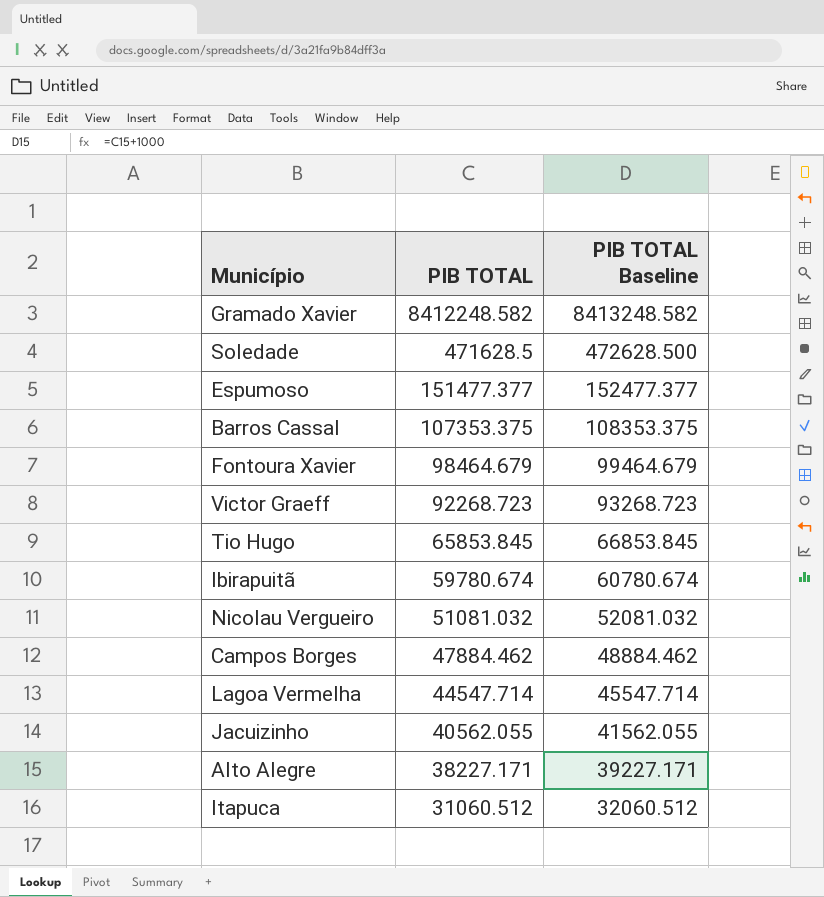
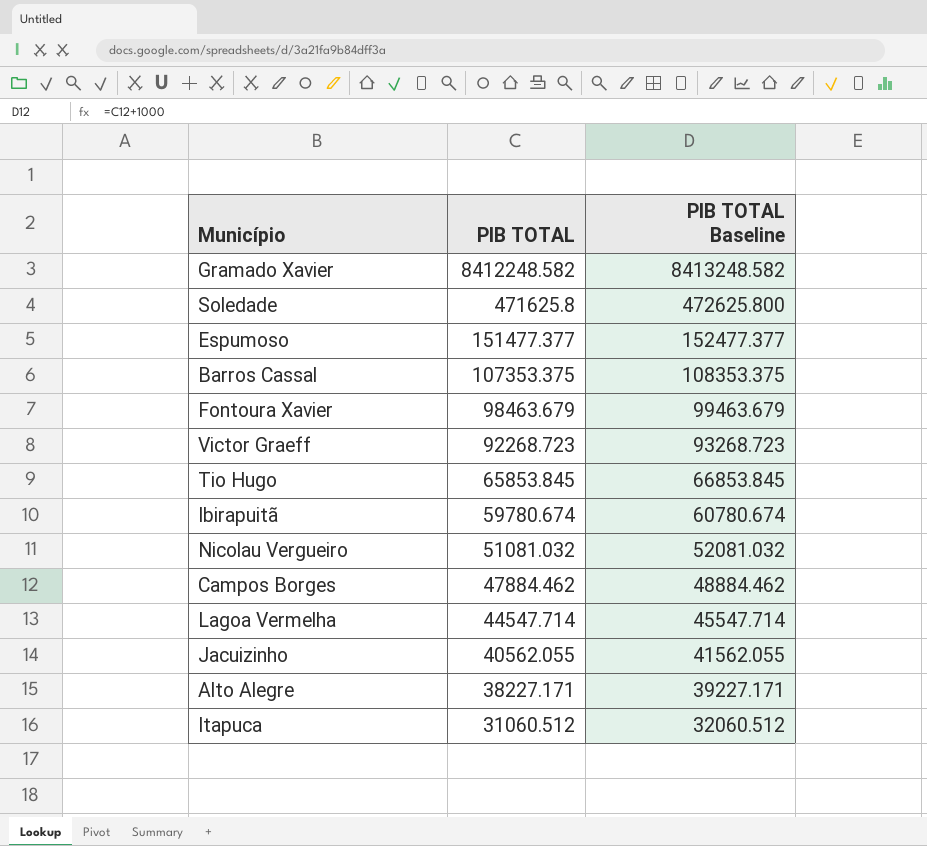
Soledade | PIB TOTAL: 471628.5 -> 471625.8
Soledade | PIB TOTAL Baseline: 472628.500 -> 472625.800
Fontoura Xavier | PIB TOTAL: 98464.679 -> 98463.679
Fontoura Xavier | PIB TOTAL Baseline: 99464.679 -> 99463.679

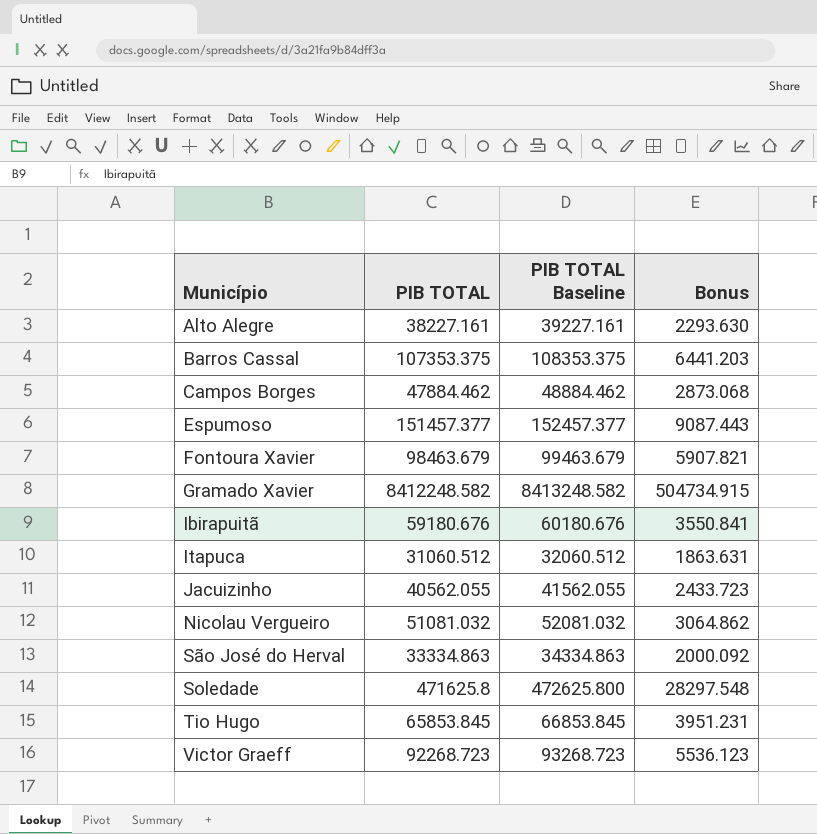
row order: PIB TOTAL descending -> Município ascending
column Bonus | formula: none -> [PIB TOTAL] * 0.06
row Lagoa Vermelha: 44547.714 | 45547.714 -> none
Alto Alegre | PIB TOTAL: 38227.171 -> 38227.161
Alto Alegre | PIB TOTAL Baseline: 39227.171 -> 39227.161
Espumoso | PIB TOTAL: 151477.377 -> 151457.377
Espumoso | PIB TOTAL Baseline: 152477.377 -> 152457.377
Ibirapuitã | PIB TOTAL: 59780.674 -> 59180.676
Ibirapuitã | PIB TOTAL Baseline: 60780.674 -> 60180.676
row São José do Herval: none -> 33334.863 | 34334.863 | 2000.092

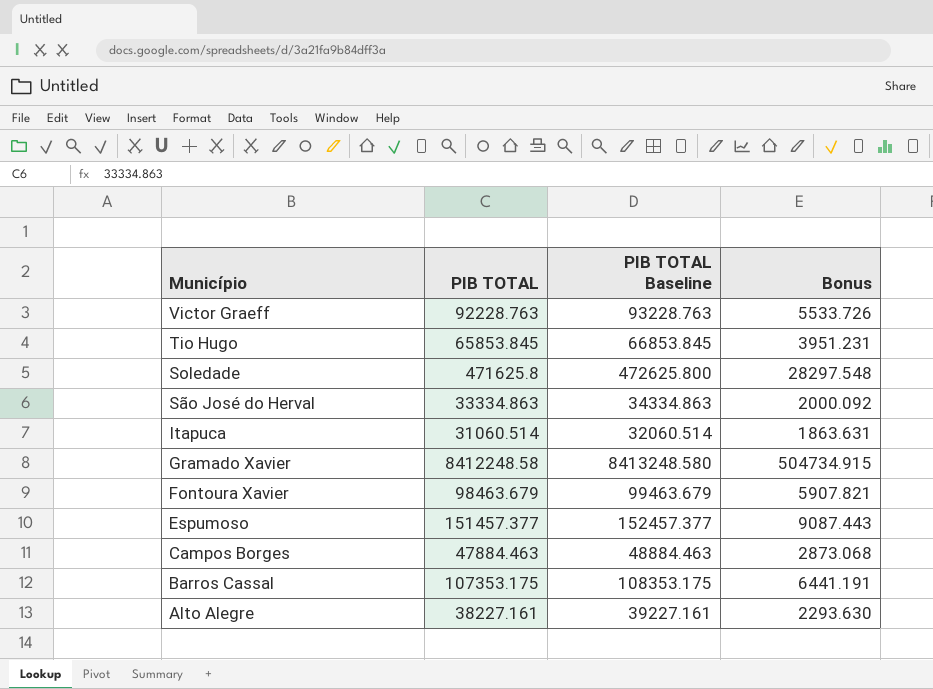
row order: Município ascending -> Município descending
row Ibirapuitã: 59180.676 | 60180.676 | 3550.841 -> none
row Jacuizinho: 40562.055 | 41562.055 | 2433.723 -> none
row Nicolau Vergueiro: 51081.032 | 52081.032 | 3064.862 -> none
Victor Graeff | PIB TOTAL: 92268.723 -> 92228.763
Victor Graeff | PIB TOTAL Baseline: 93268.723 -> 93228.763
Victor Graeff | Bonus: 5536.123 -> 5533.726
Itapuca | PIB TOTAL: 31060.512 -> 31060.514
Itapuca | PIB TOTAL Baseline: 32060.512 -> 32060.514
Gramado Xavier | PIB TOTAL: 8412248.582 -> 8412248.58
Gramado Xavier | PIB TOTAL Baseline: 8413248.582 -> 8413248.580
Campos Borges | PIB TOTAL: 47884.462 -> 47884.463
Campos Borges | PIB TOTAL Baseline: 48884.462 -> 48884.463
Barros Cassal | PIB TOTAL: 107353.375 -> 107353.175
Barros Cassal | PIB TOTAL Baseline: 108353.375 -> 108353.175
Barros Cassal | Bonus: 6441.203 -> 6441.191

